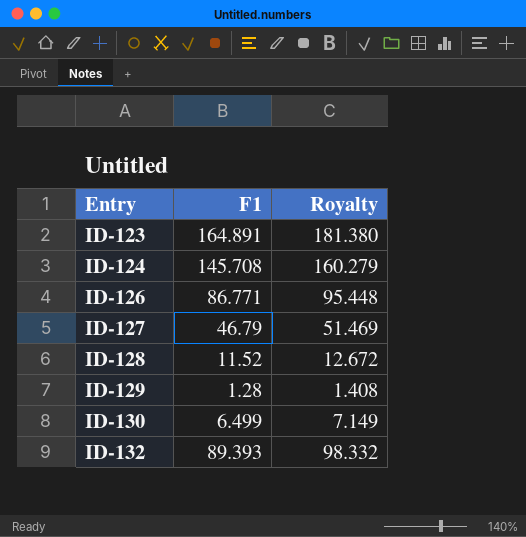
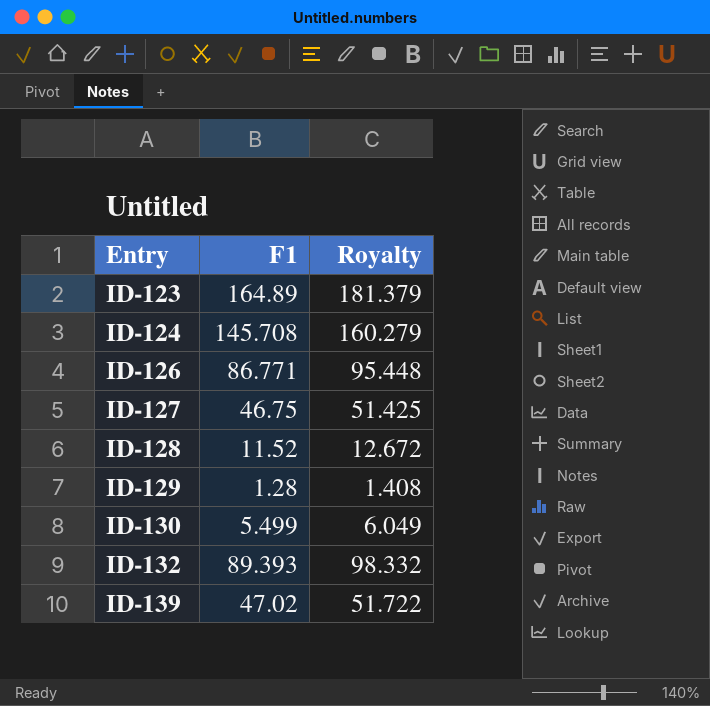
ID-123 | F1: 164.891 -> 164.89
ID-123 | Royalty: 181.380 -> 181.379
ID-127 | F1: 46.79 -> 46.75
ID-127 | Royalty: 51.469 -> 51.425
ID-130 | F1: 6.499 -> 5.499
ID-130 | Royalty: 7.149 -> 6.049
row ID-139: none -> 47.02 | 51.722

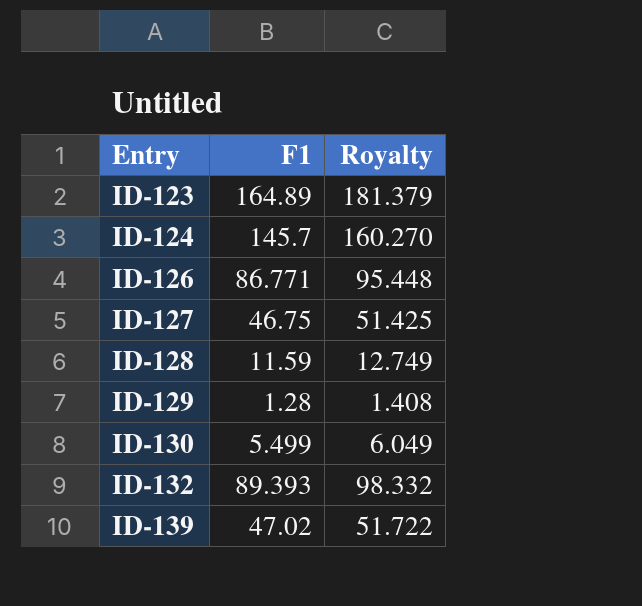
ID-124 | F1: 145.708 -> 145.7
ID-124 | Royalty: 160.279 -> 160.270
ID-128 | F1: 11.52 -> 11.59
ID-128 | Royalty: 12.672 -> 12.749

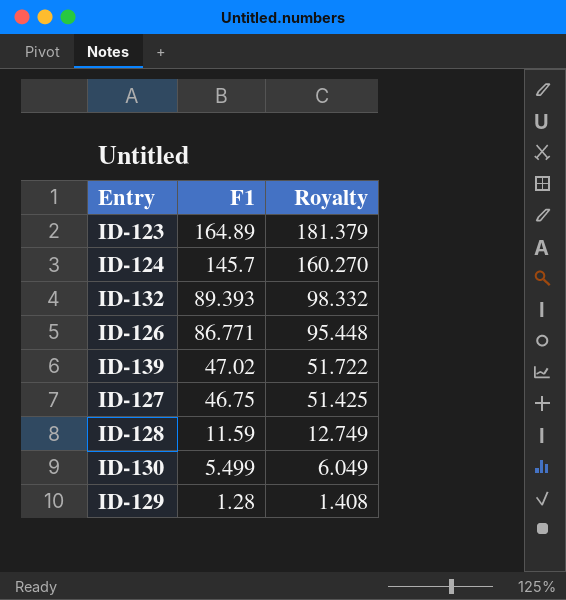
row order: Entry ascending -> F1 descending

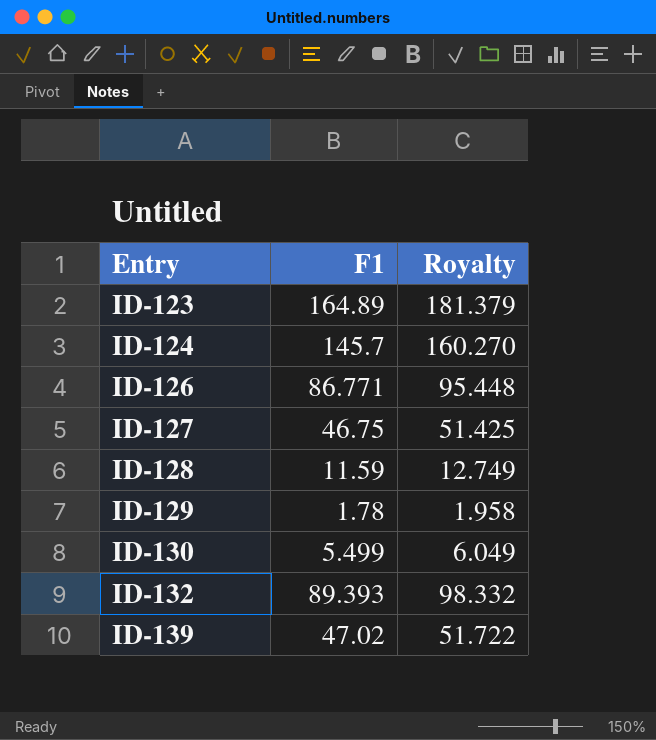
row order: F1 descending -> Entry ascending
ID-129 | F1: 1.28 -> 1.78
ID-129 | Royalty: 1.408 -> 1.958

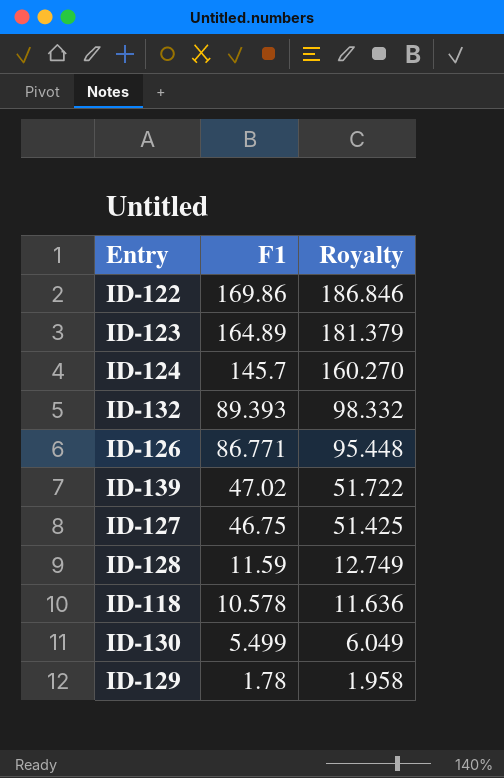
row order: Entry ascending -> F1 descending
row ID-122: none -> 169.86 | 186.846
row ID-118: none -> 10.578 | 11.636

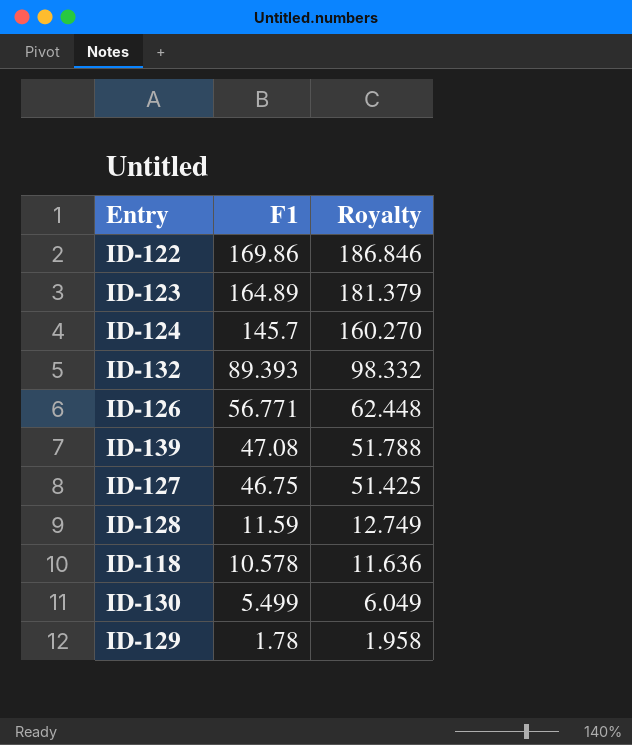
ID-126 | F1: 86.771 -> 56.771
ID-126 | Royalty: 95.448 -> 62.448
ID-139 | F1: 47.02 -> 47.08
ID-139 | Royalty: 51.722 -> 51.788

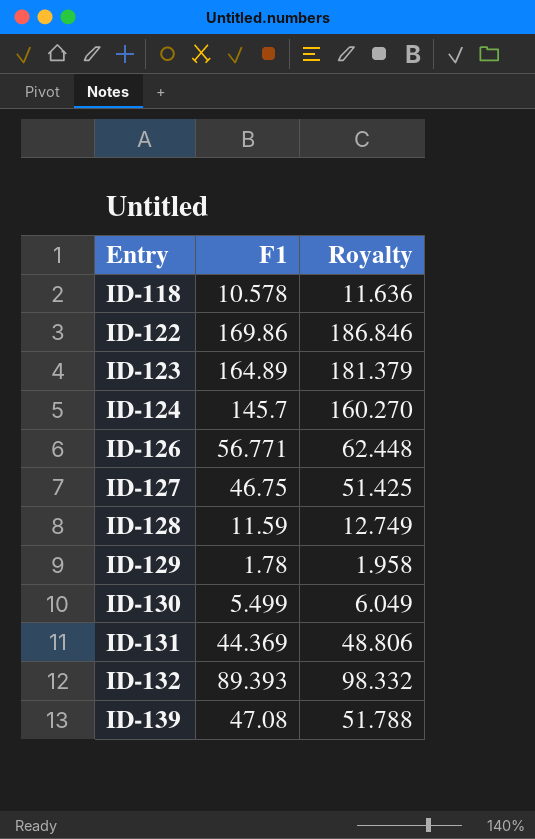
row order: F1 descending -> Entry ascending
row ID-131: none -> 44.369 | 48.806

